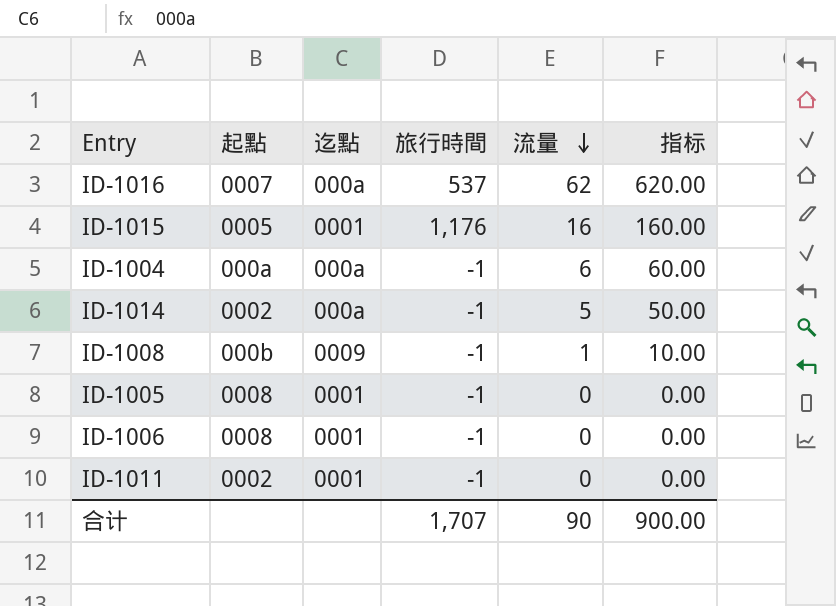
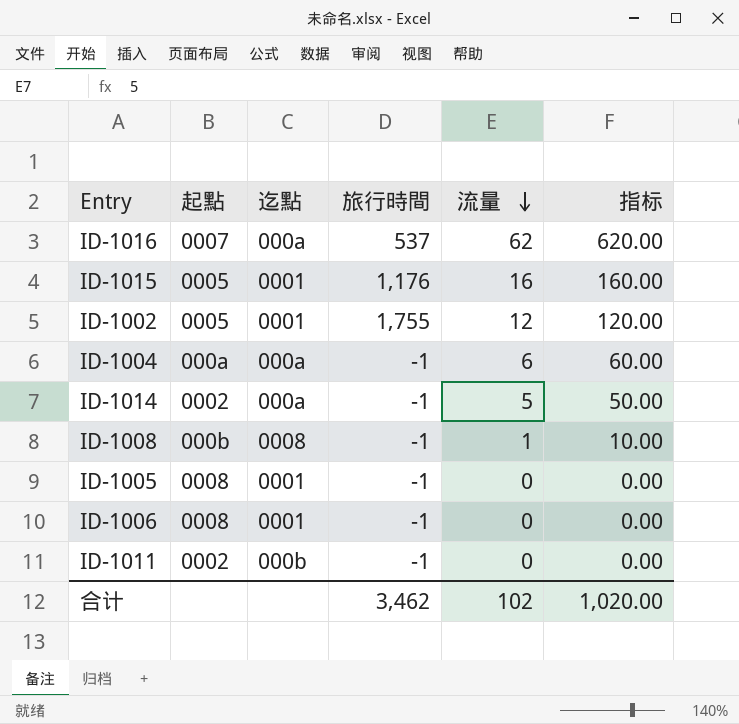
row ID-1002: none -> 0005 | 0001 | 1,755 | 12 | 120.00
ID-1008 | 迄點: 0009 -> 0008
ID-1011 | 迄點: 0001 -> 000b
合计 | 旅行時間: 1,707 -> 3,462
合计 | 流量: 90 -> 102
合计 | 指标: 900.00 -> 1,020.00

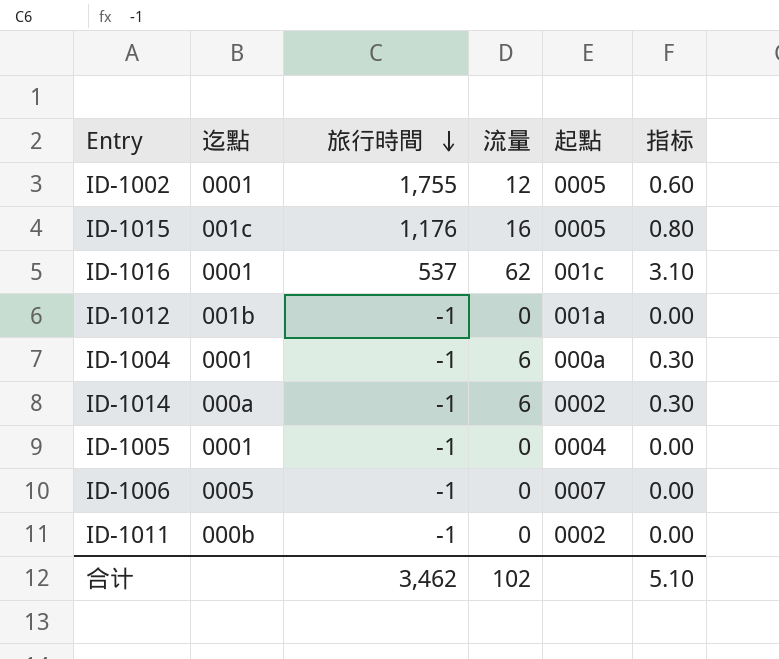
row order: 流量 descending -> 旅行時間 descending
column 起點 | position: 2 -> 5
column 指标 | formula: [流量] * 10 -> [流量] * 0.05
row ID-1008: 000b | 0008 | -1 | 1 | 10.00 -> none
ID-1015 | 迄點: 0001 -> 001c
ID-1016 | 迄點: 000a -> 0001
ID-1016 | 起點: 0007 -> 001c
row ID-1012: none -> 001b | -1 | 0 | 001a | 0.00
ID-1004 | 迄點: 000a -> 0001
ID-1014 | 流量: 5 -> 6
ID-1005 | 起點: 0008 -> 0004
ID-1006 | 迄點: 0001 -> 0005
ID-1006 | 起點: 0008 -> 0007
合计 | 指标: 1,020.00 -> 5.10

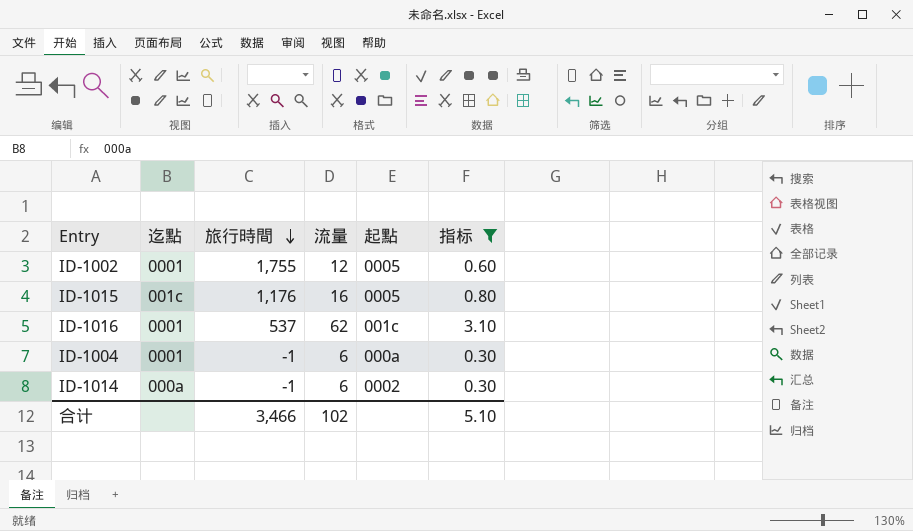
filter: none -> 指标 != 0.00
合计 | 旅行時間: 3,462 -> 3,466

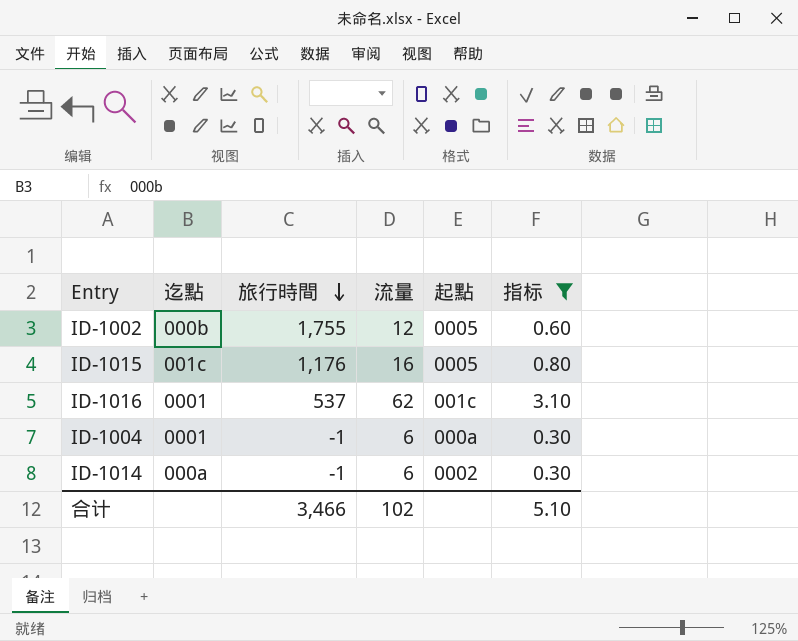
ID-1002 | 迄點: 0001 -> 000b

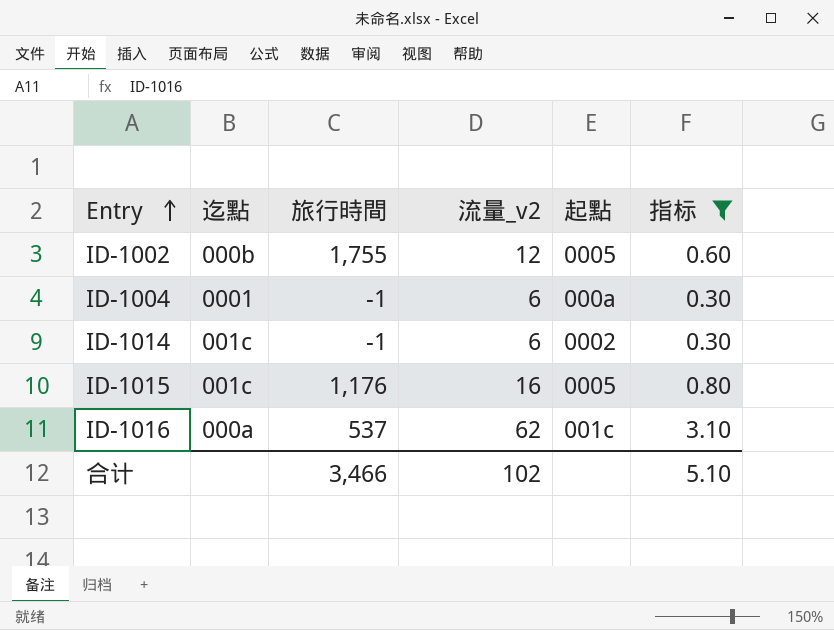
row order: 旅行時間 descending -> Entry ascending
column name: 流量 -> 流量_v2
ID-1014 | 迄點: 000a -> 001c
ID-1016 | 迄點: 0001 -> 000a

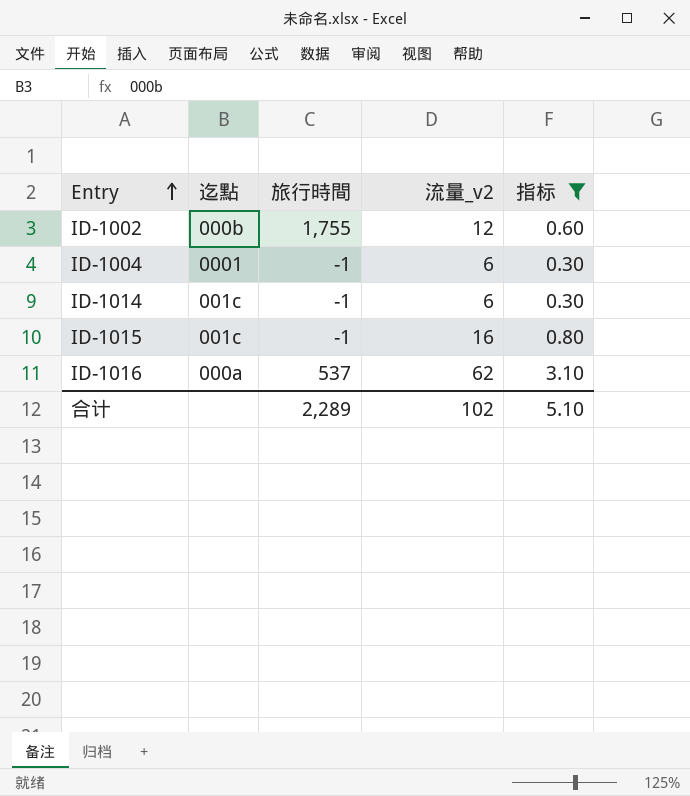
column 起點 | position: 5 -> none
ID-1015 | 旅行時間: 1,176 -> -1
合计 | 旅行時間: 3,466 -> 2,289

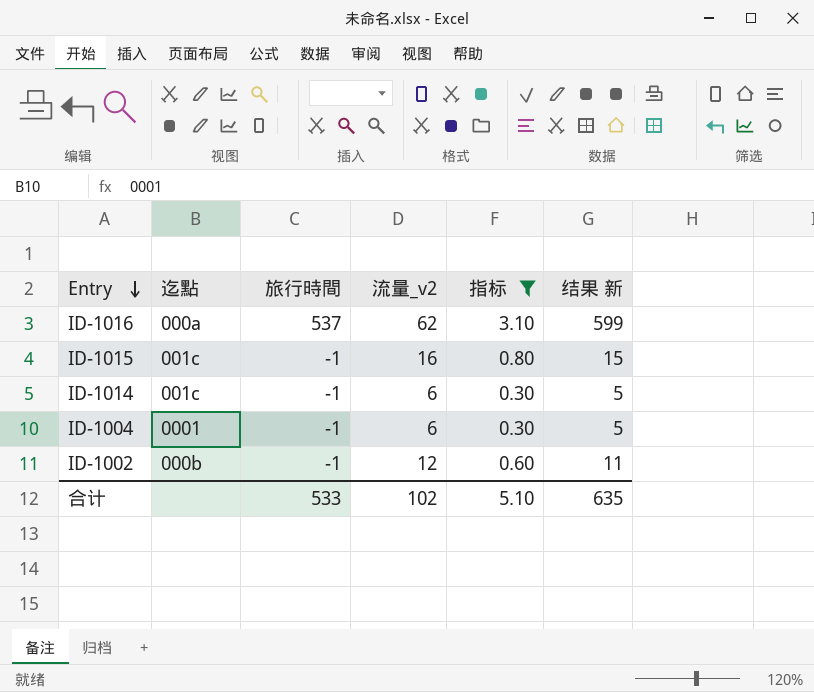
row order: Entry ascending -> Entry descending
column 结果 新 | formula: none -> [旅行時間] + [流量_v2]
ID-1002 | 旅行時間: 1,755 -> -1
合计 | 旅行時間: 2,289 -> 533

